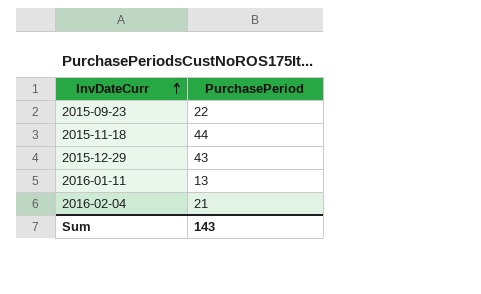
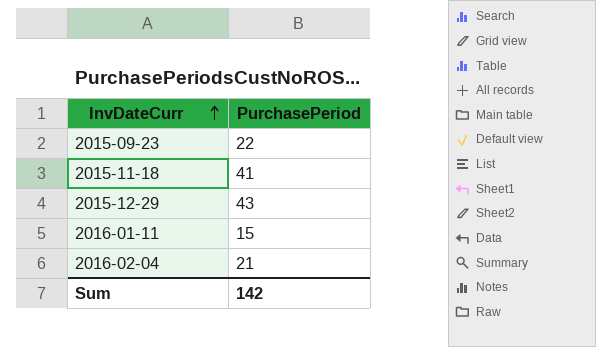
2015-11-18 | PurchasePeriod: 44 -> 41
2016-01-11 | PurchasePeriod: 13 -> 15
Sum | PurchasePeriod: 143 -> 142

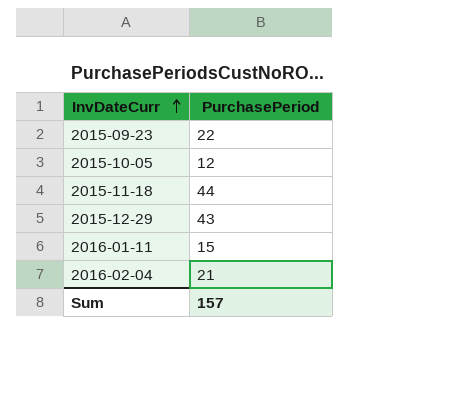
row 2015-10-05: none -> 12
2015-11-18 | PurchasePeriod: 41 -> 44
Sum | PurchasePeriod: 142 -> 157

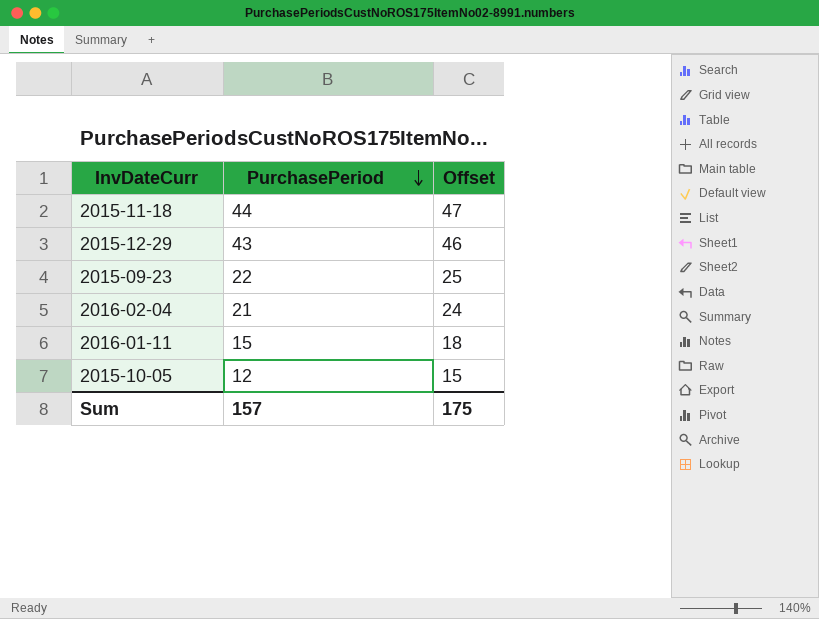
row order: InvDateCurr ascending -> PurchasePeriod descending
column Offset | formula: none -> [PurchasePeriod] + 3

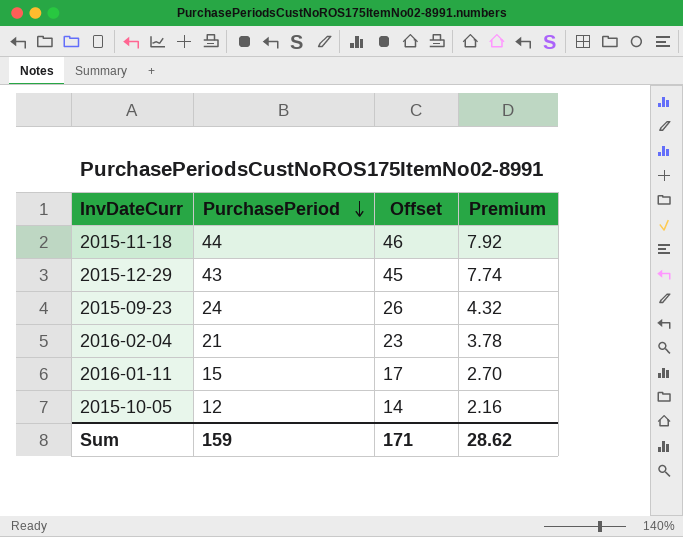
column Offset | formula: [PurchasePeriod] + 3 -> [PurchasePeriod] + 2
column Premium | formula: none -> [PurchasePeriod] * 0.18
2015-09-23 | PurchasePeriod: 22 -> 24
Sum | PurchasePeriod: 157 -> 159
Sum | Offset: 175 -> 171

